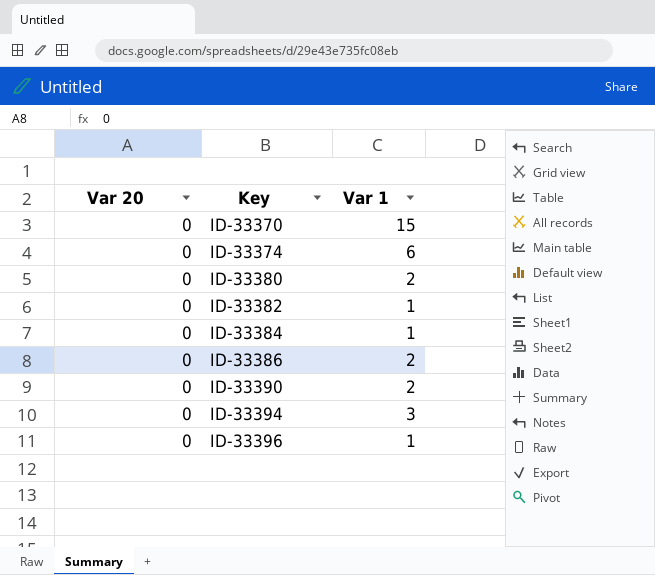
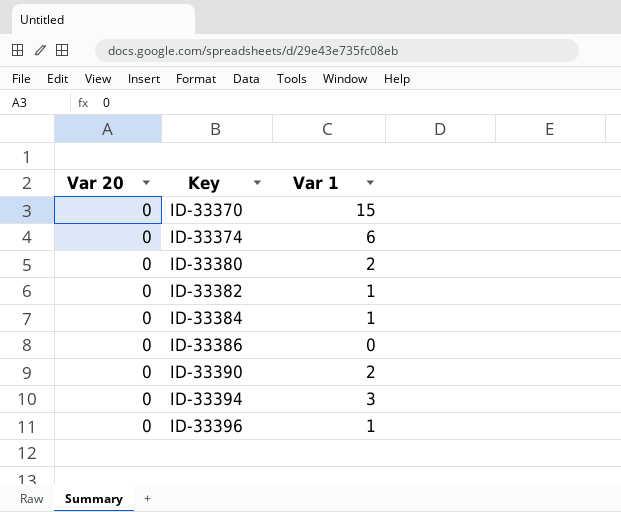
ID-33386 | Var 1: 2 -> 0

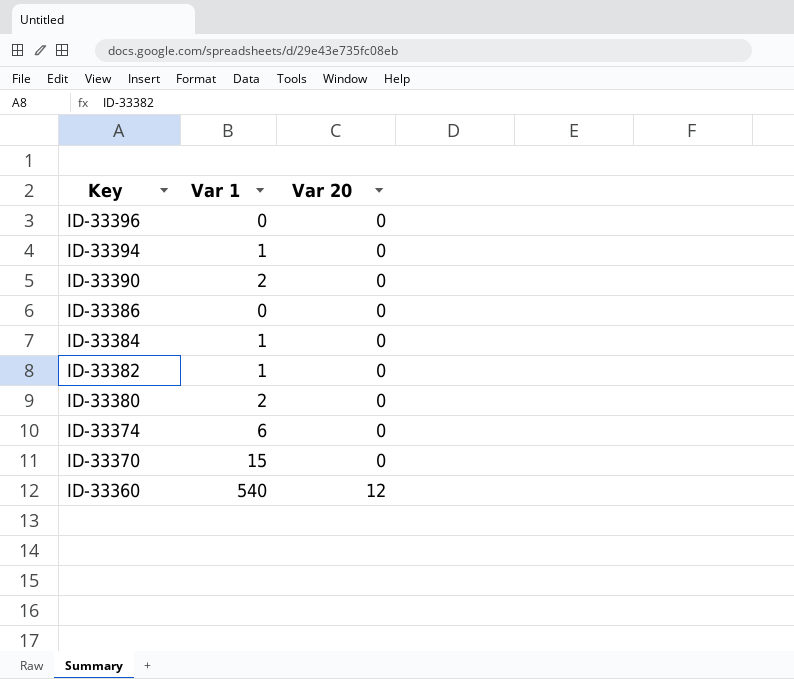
row order: Key ascending -> Key descending
column Var 20 | position: 1 -> 3
ID-33396 | Var 1: 1 -> 0
ID-33394 | Var 1: 3 -> 1
row ID-33360: none -> 540 | 12

